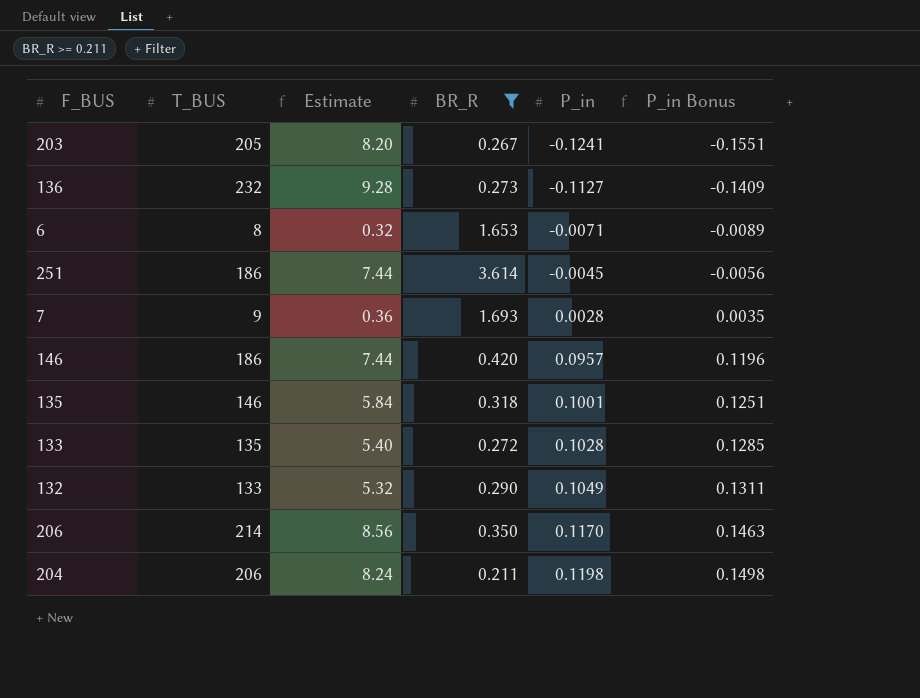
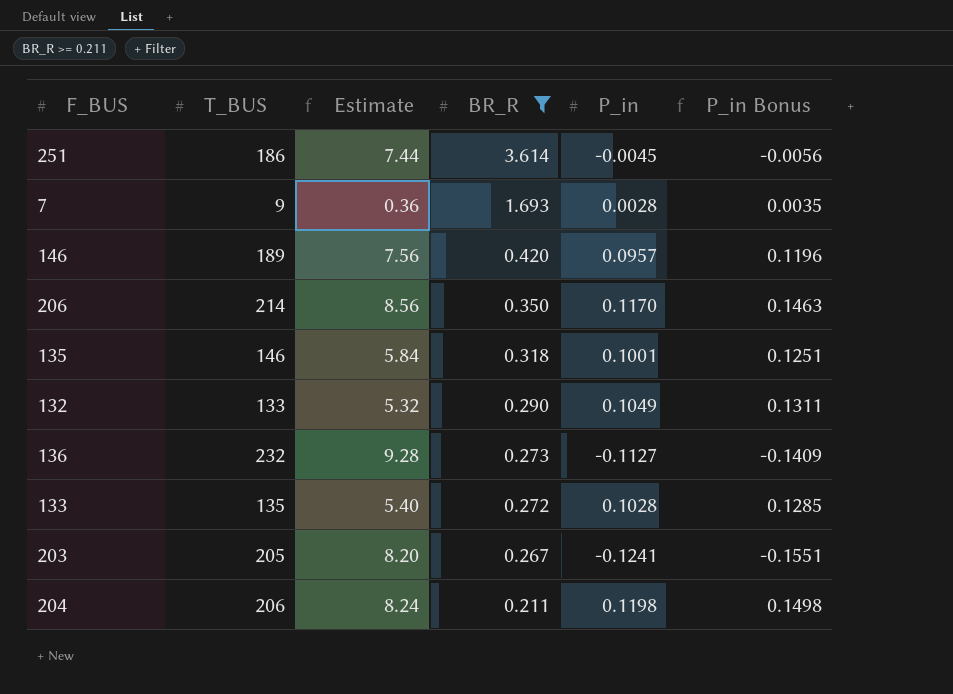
row order: P_in ascending -> BR_R descending
row 6: 8 | 0.32 | 1.653 | -0.0071 | -0.0089 -> none
146 | T_BUS: 186 -> 189
146 | Estimate: 7.44 -> 7.56

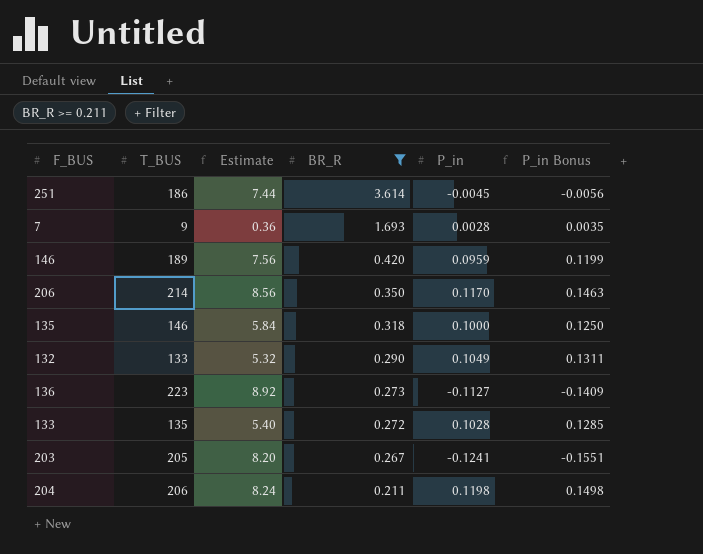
146 | P_in: 0.0957 -> 0.0959
146 | P_in Bonus: 0.1196 -> 0.1199
135 | P_in: 0.1001 -> 0.1000
135 | P_in Bonus: 0.1251 -> 0.1250
136 | T_BUS: 232 -> 223
136 | Estimate: 9.28 -> 8.92

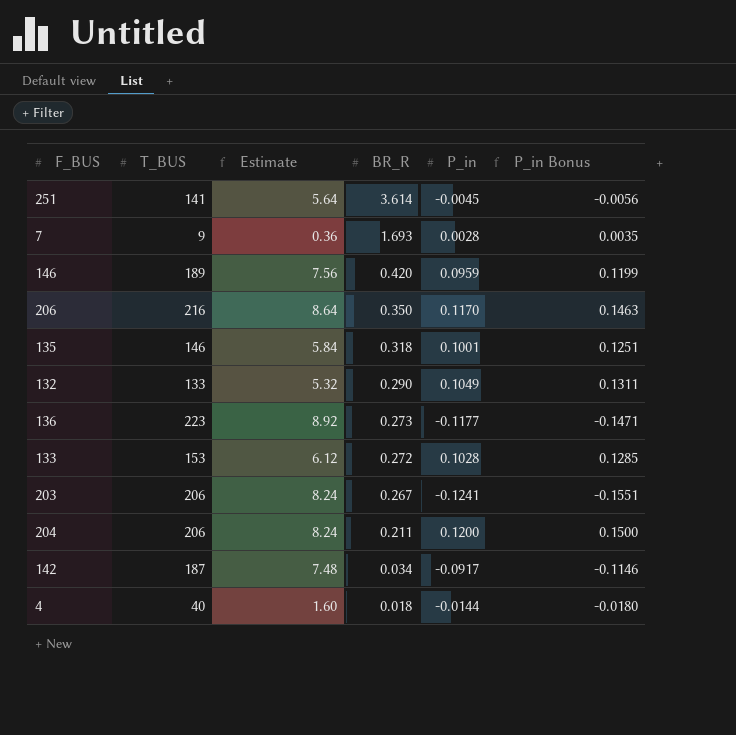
filter: BR_R >= 0.211 -> none
251 | T_BUS: 186 -> 141
251 | Estimate: 7.44 -> 5.64
206 | T_BUS: 214 -> 216
206 | Estimate: 8.56 -> 8.64
135 | P_in: 0.1000 -> 0.1001
135 | P_in Bonus: 0.1250 -> 0.1251
136 | P_in: -0.1127 -> -0.1177
136 | P_in Bonus: -0.1409 -> -0.1471
133 | T_BUS: 135 -> 153
133 | Estimate: 5.40 -> 6.12
203 | T_BUS: 205 -> 206
203 | Estimate: 8.20 -> 8.24
204 | P_in: 0.1198 -> 0.1200
204 | P_in Bonus: 0.1498 -> 0.1500

